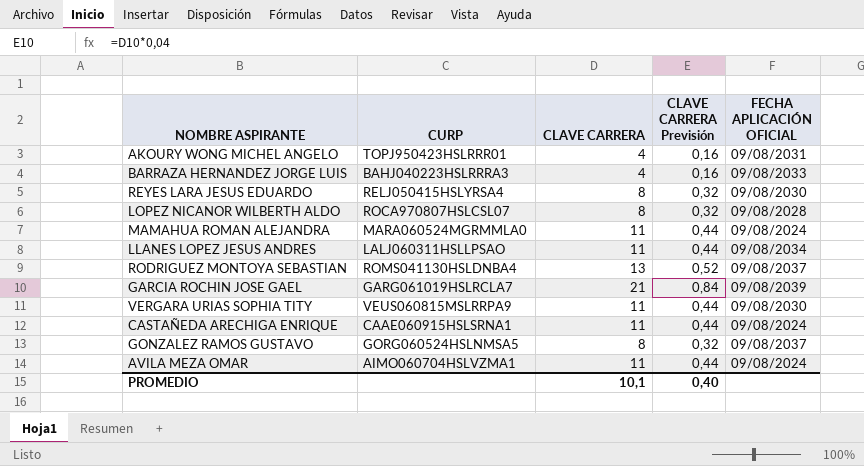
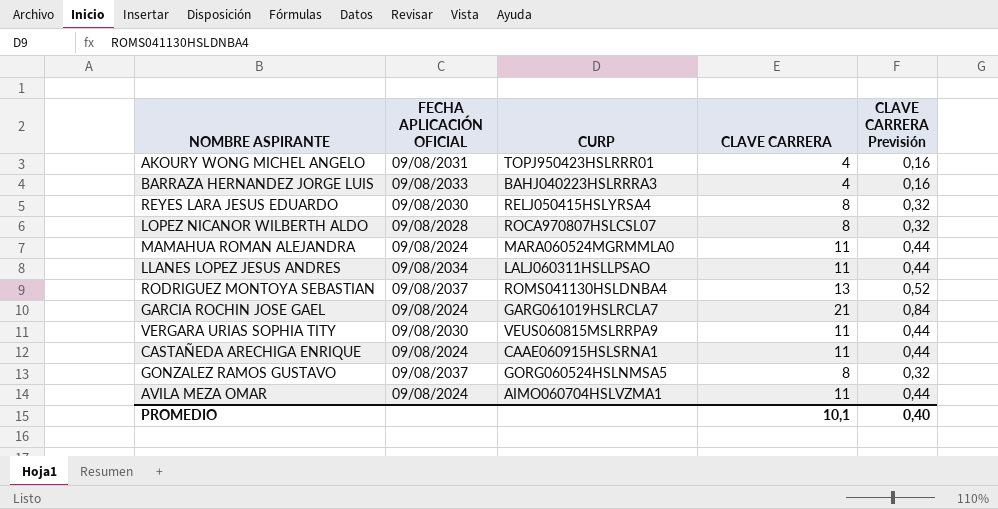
column FECHA APLICACIÓN OFICIAL | position: 5 -> 2
GARCIA ROCHIN JOSE GAEL | FECHA APLICACIÓN OFICIAL: 09/08/2039 -> 09/08/2024

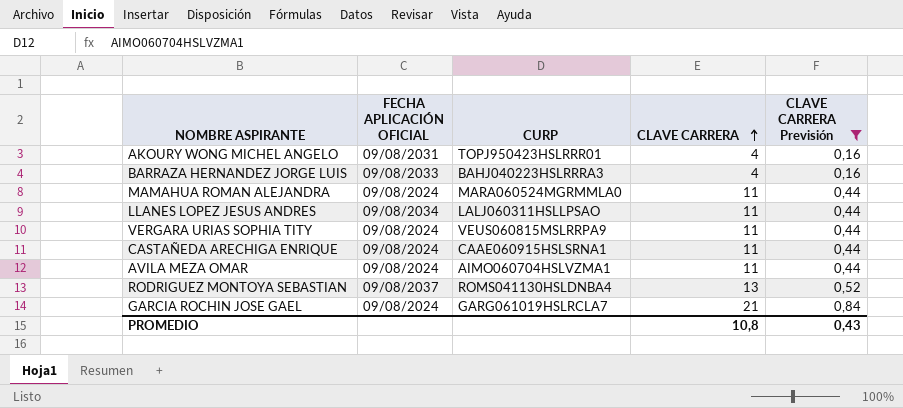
filter: none -> CLAVE CARRERA Previsión != 0,32
row order: none -> CLAVE CARRERA ascending
VERGARA URIAS SOPHIA TITY | FECHA APLICACIÓN OFICIAL: 09/08/2030 -> 09/08/2024
PROMEDIO | CLAVE CARRERA: 10,1 -> 10,8
PROMEDIO | CLAVE CARRERA Previsión: 0,40 -> 0,43

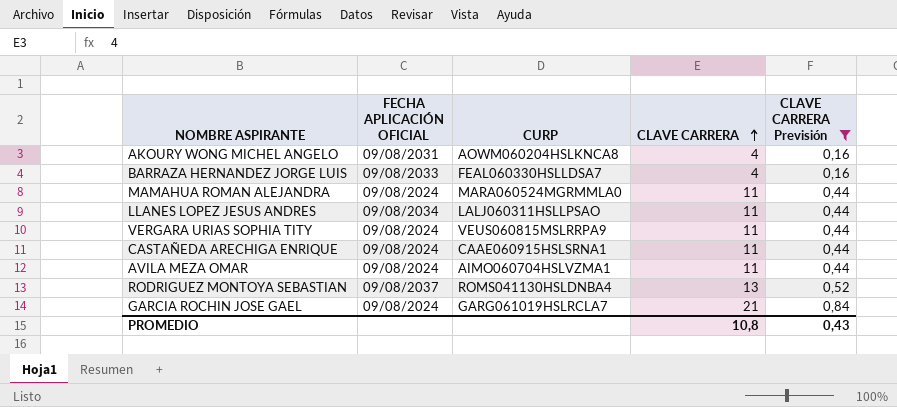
AKOURY WONG MICHEL ANGELO | CURP: TOPJ950423HSLRRR01 -> AOWM060204HSLKNCA8
BARRAZA HERNANDEZ JORGE LUIS | CURP: BAHJ040223HSLRRRA3 -> FEAL060330HSLLDSA7

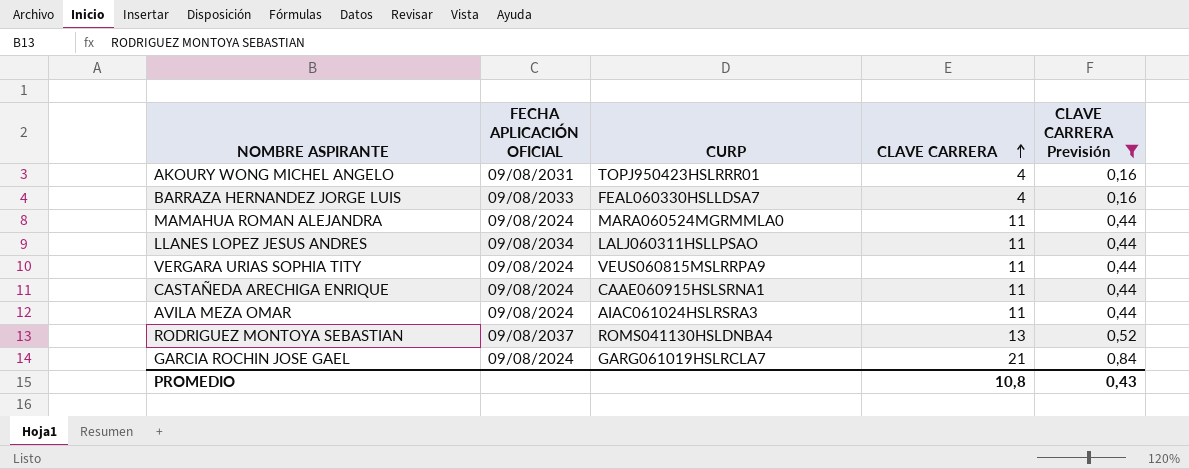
AKOURY WONG MICHEL ANGELO | CURP: AOWM060204HSLKNCA8 -> TOPJ950423HSLRRR01
AVILA MEZA OMAR | CURP: AIMO060704HSLVZMA1 -> AIAC061024HSLRSRA3

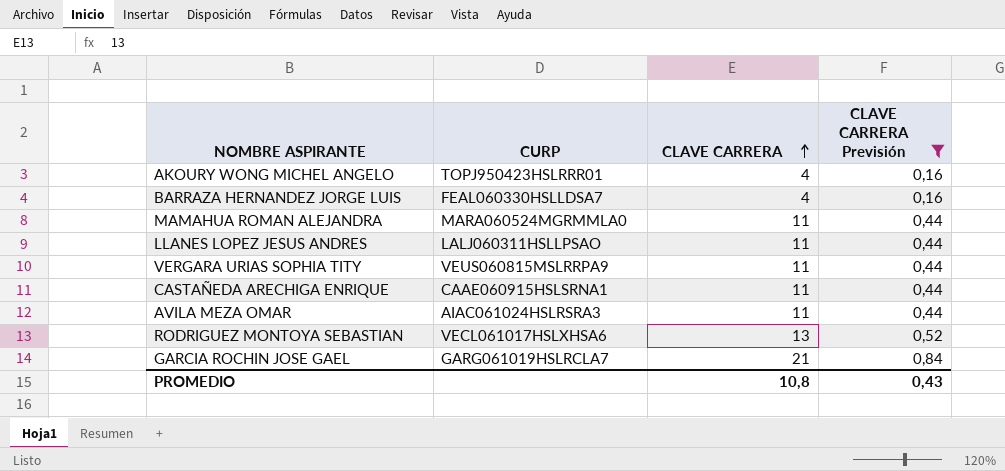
column FECHA APLICACIÓN OFICIAL | position: 2 -> none
RODRIGUEZ MONTOYA SEBASTIAN | CURP: ROMS041130HSLDNBA4 -> VECL061017HSLXHSA6

